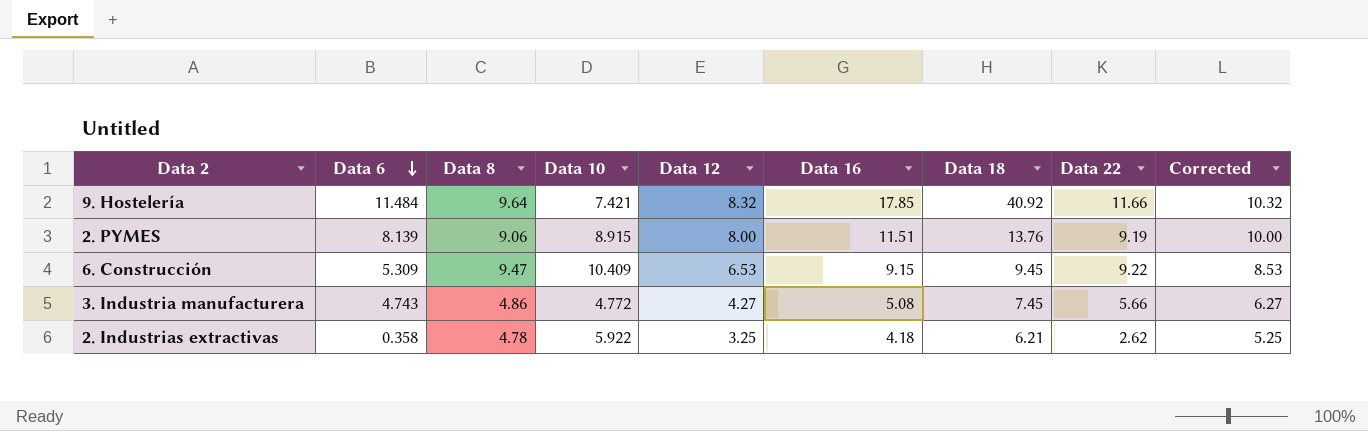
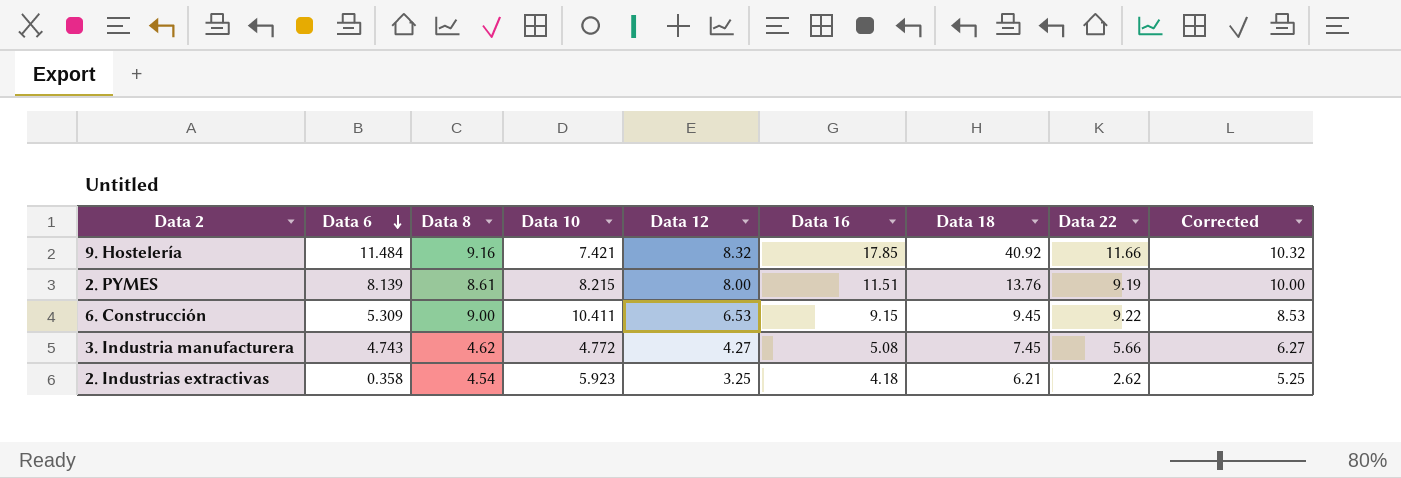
9. Hostelería | Data 8: 9.64 -> 9.16
2. PYMES | Data 8: 9.06 -> 8.61
2. PYMES | Data 10: 8.915 -> 8.215
6. Construcción | Data 8: 9.47 -> 9.00
6. Construcción | Data 10: 10.409 -> 10.411
3. Industria manufacturera | Data 8: 4.86 -> 4.62
2. Industrias extractivas | Data 8: 4.78 -> 4.54
2. Industrias extractivas | Data 10: 5.922 -> 5.923

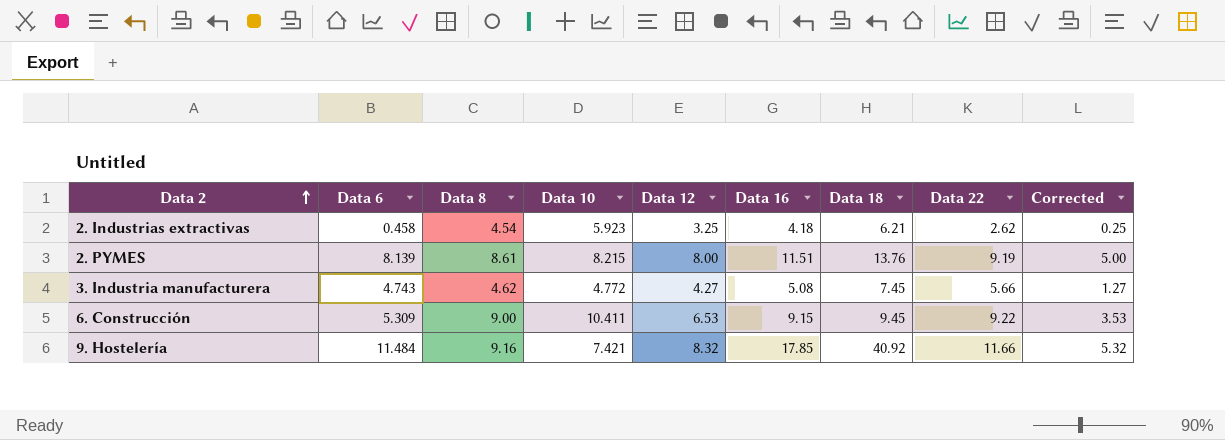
row order: Data 6 descending -> Data 2 ascending
column Corrected | formula: [Data 12] + 2 -> [Data 12] - 3
2. Industrias extractivas | Data 6: 0.358 -> 0.458

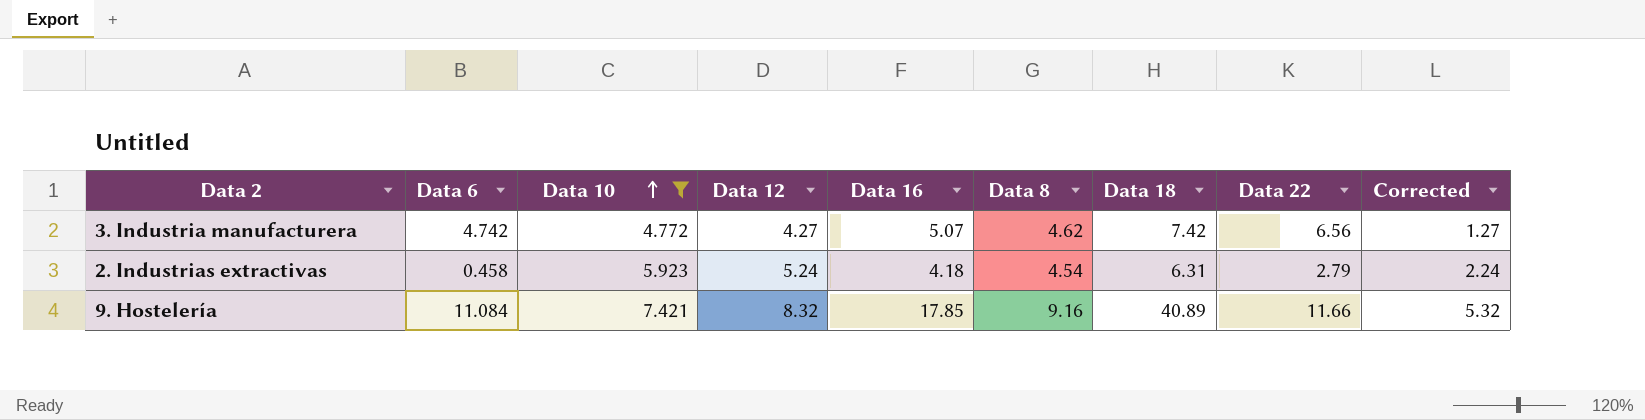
filter: none -> Data 10 <= 7.421
row order: Data 2 ascending -> Data 10 ascending
column Data 8 | position: 3 -> 6
3. Industria manufacturera | Data 6: 4.743 -> 4.742
3. Industria manufacturera | Data 16: 5.08 -> 5.07
3. Industria manufacturera | Data 18: 7.45 -> 7.42
3. Industria manufacturera | Data 22: 5.66 -> 6.56
2. Industrias extractivas | Data 12: 3.25 -> 5.24
2. Industrias extractivas | Data 18: 6.21 -> 6.31
2. Industrias extractivas | Data 22: 2.62 -> 2.79
2. Industrias extractivas | Corrected: 0.25 -> 2.24
9. Hostelería | Data 6: 11.484 -> 11.084
9. Hostelería | Data 18: 40.92 -> 40.89

